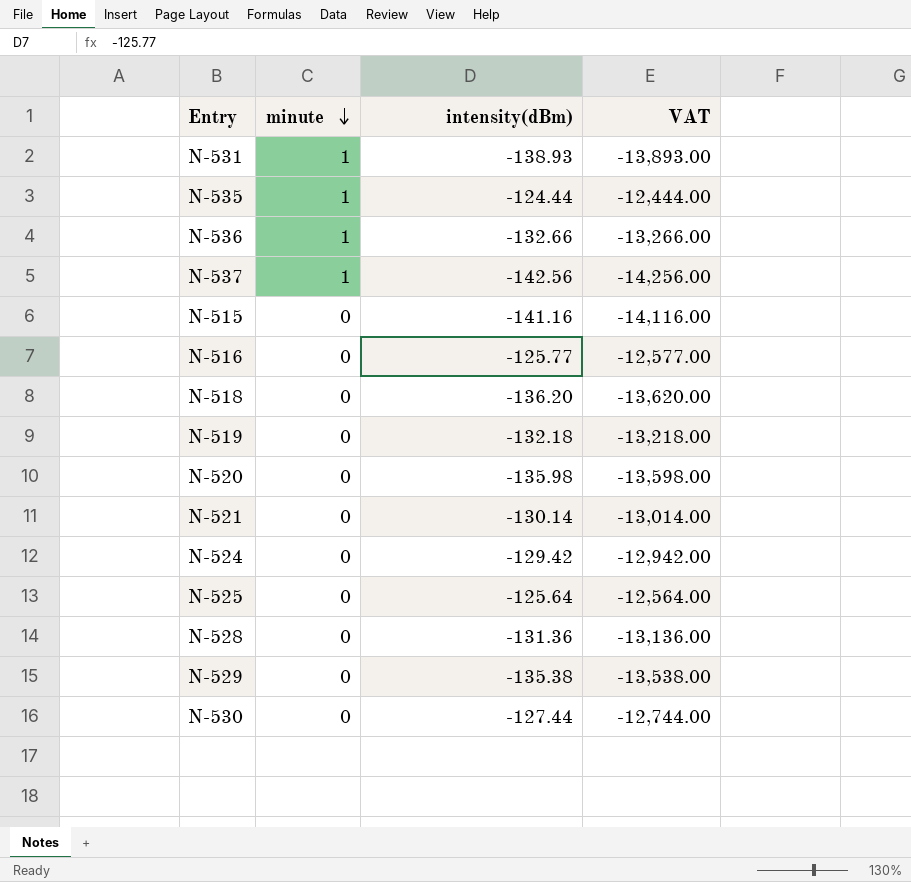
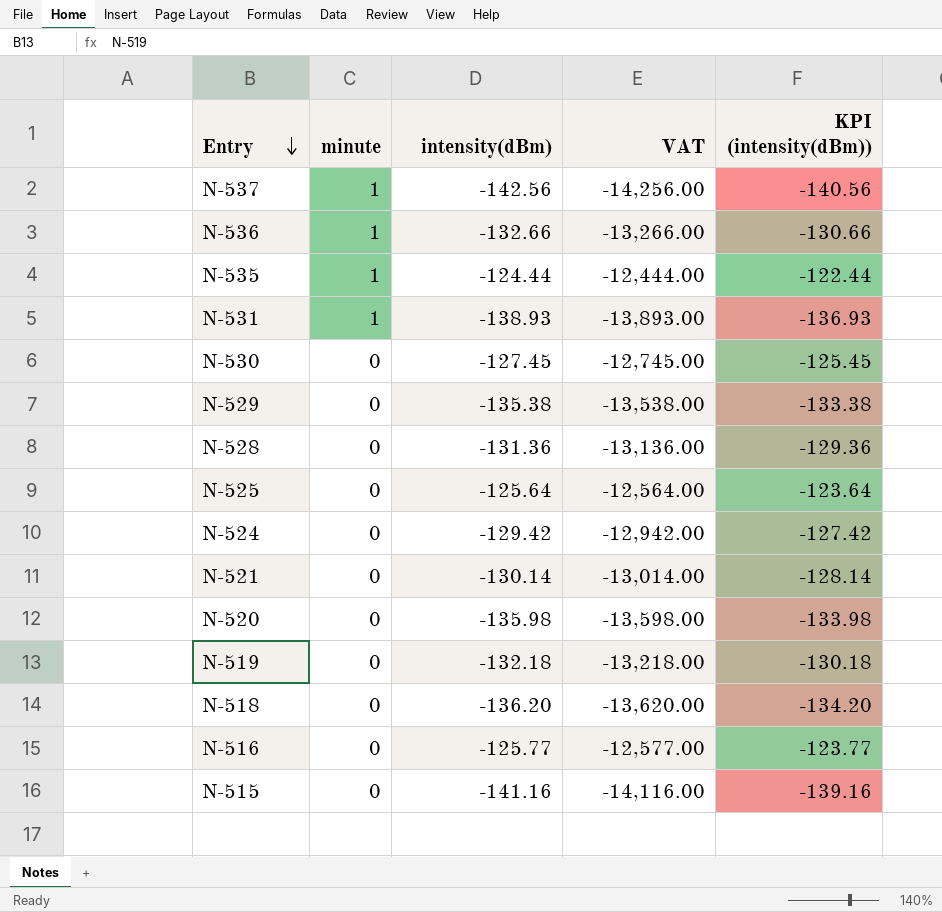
row order: minute descending -> Entry descending
column KPI (intensity(dBm)) | formula: none -> [intensity(dBm)] + 2
N-530 | intensity(dBm): -127.44 -> -127.45
N-530 | VAT: -12,744.00 -> -12,745.00

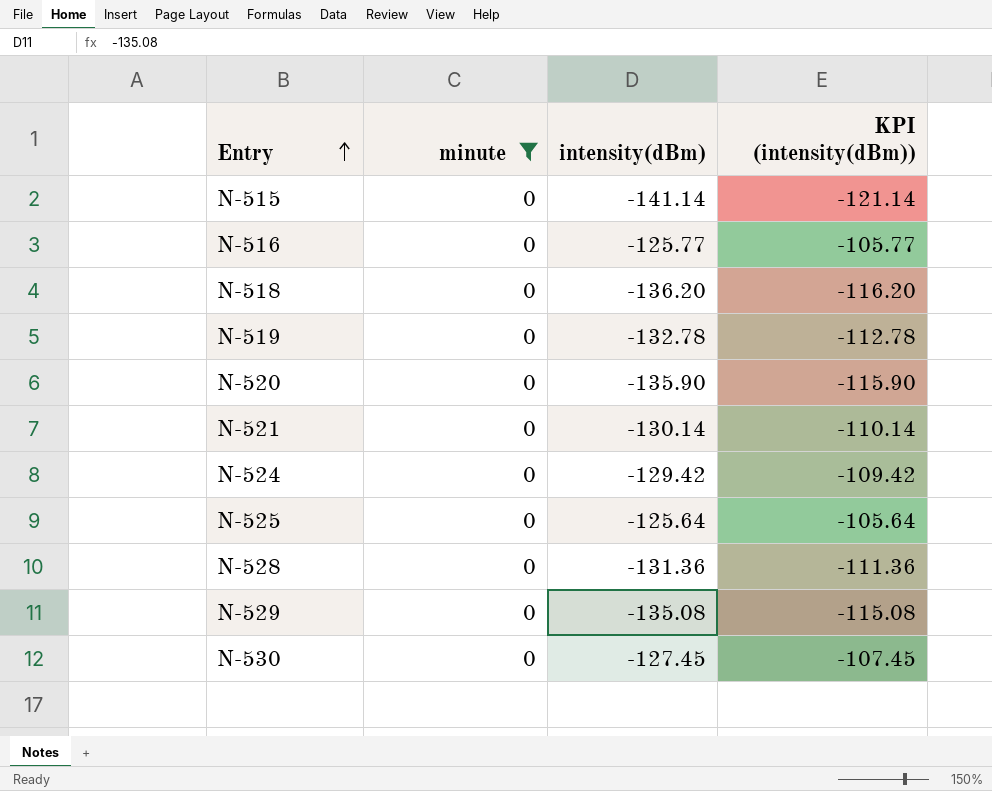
filter: none -> minute = 0
row order: Entry descending -> Entry ascending
column VAT | formula: [intensity(dBm)] * 100 -> none
column KPI (intensity(dBm)) | formula: [intensity(dBm)] + 2 -> [intensity(dBm)] + 20
N-515 | intensity(dBm): -141.16 -> -141.14
N-519 | intensity(dBm): -132.18 -> -132.78
N-520 | intensity(dBm): -135.98 -> -135.90
N-529 | intensity(dBm): -135.38 -> -135.08

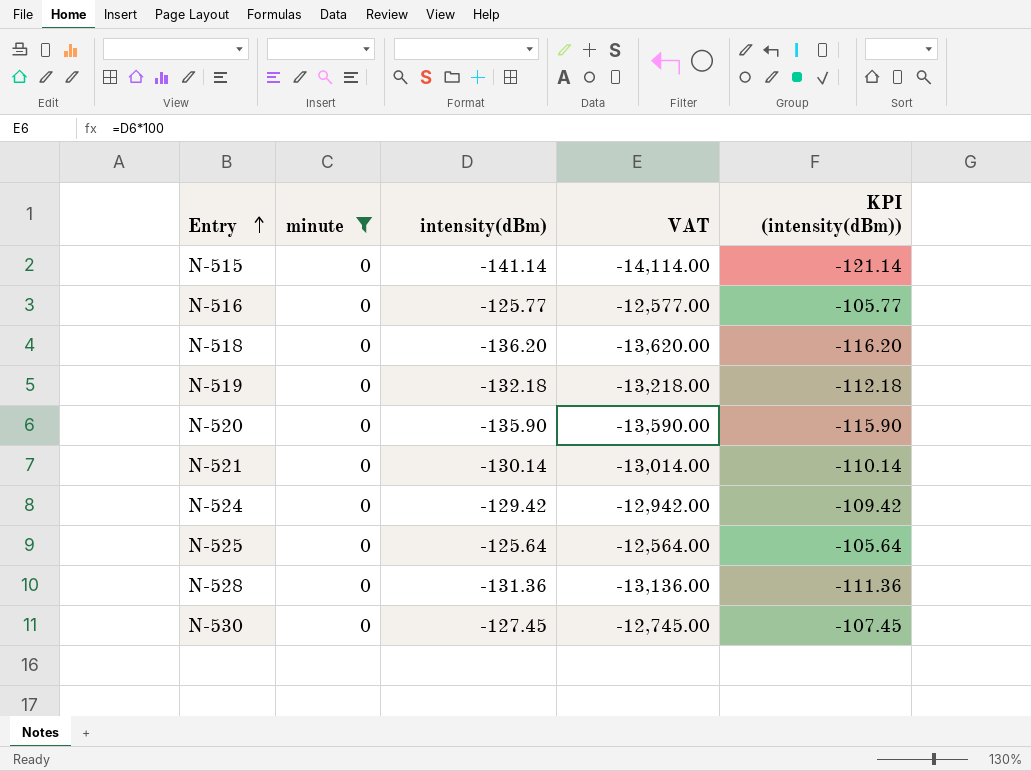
column VAT | formula: none -> [intensity(dBm)] * 100
row N-529: 0 | -135.08 | -115.08 -> none
N-519 | intensity(dBm): -132.78 -> -132.18
N-519 | KPI (intensity(dBm)): -112.78 -> -112.18

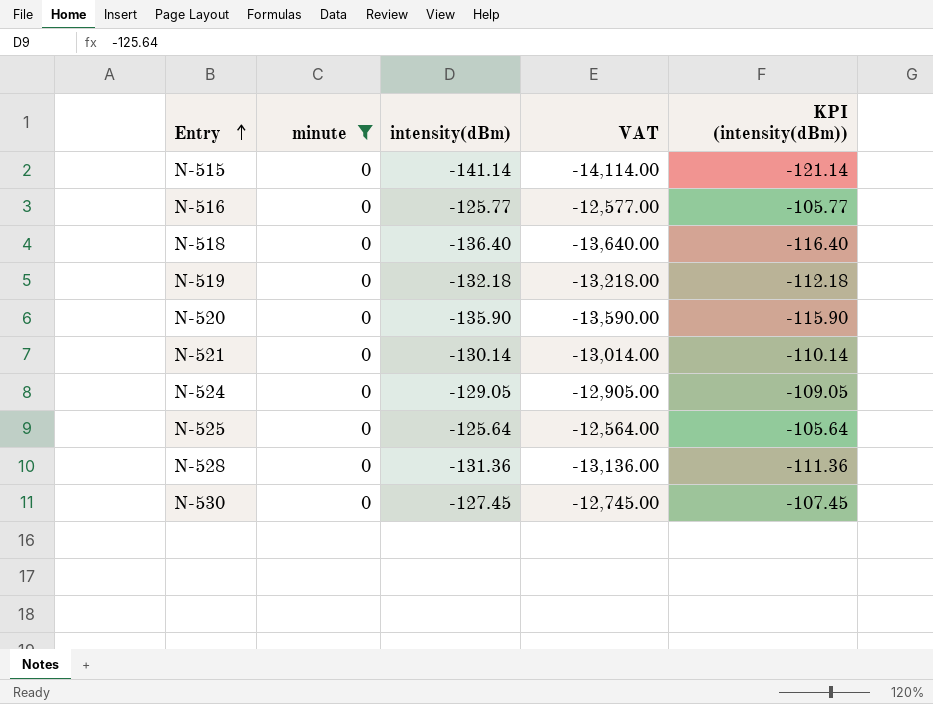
N-518 | intensity(dBm): -136.20 -> -136.40
N-518 | VAT: -13,620.00 -> -13,640.00
N-518 | KPI (intensity(dBm)): -116.20 -> -116.40
N-524 | intensity(dBm): -129.42 -> -129.05
N-524 | VAT: -12,942.00 -> -12,905.00
N-524 | KPI (intensity(dBm)): -109.42 -> -109.05

